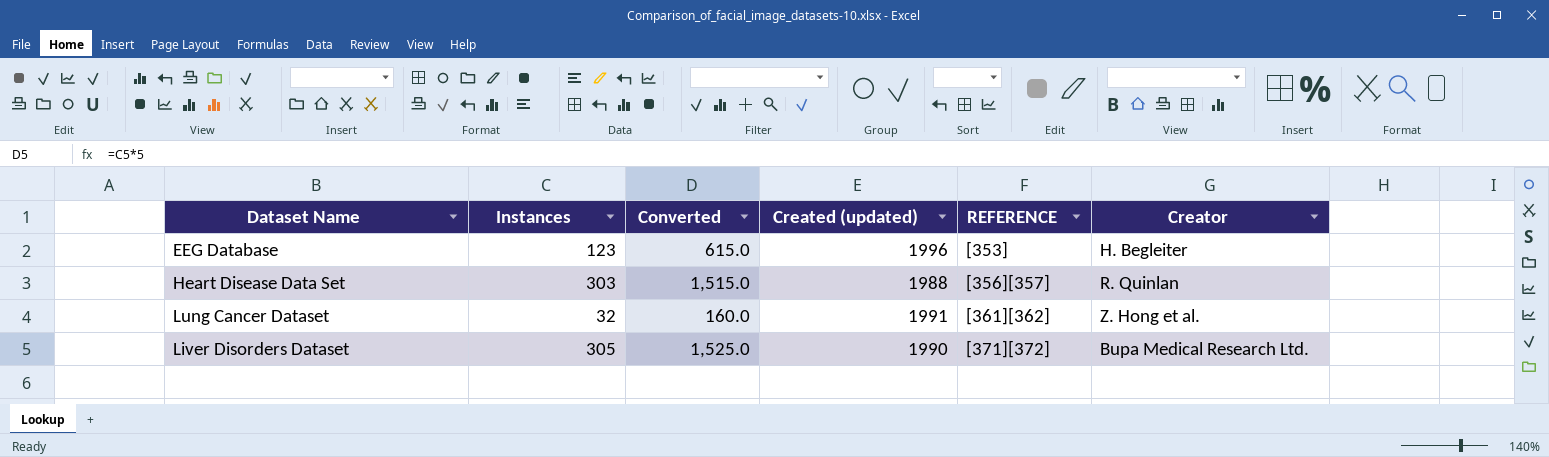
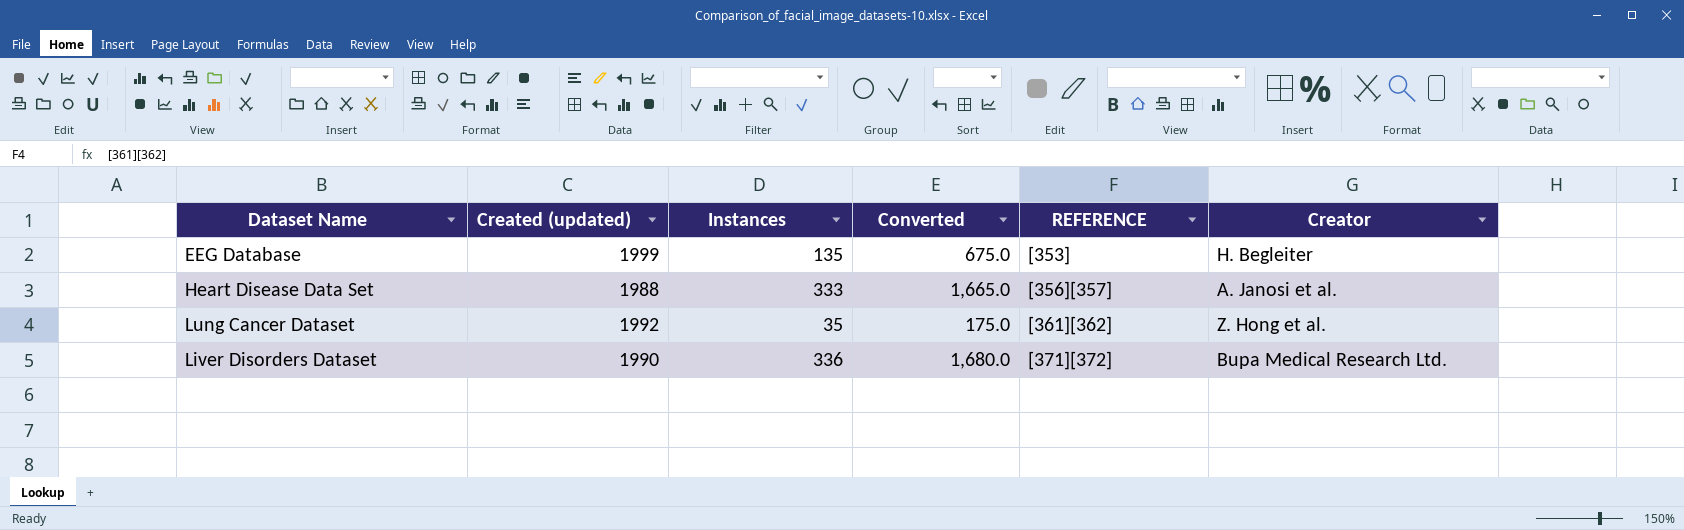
column Created (updated) | position: 4 -> 2
EEG Database | Created (updated): 1996 -> 1999
EEG Database | Instances: 123 -> 135
EEG Database | Converted: 615.0 -> 675.0
Heart Disease Data Set | Instances: 303 -> 333
Heart Disease Data Set | Converted: 1,515.0 -> 1,665.0
Heart Disease Data Set | Creator: R. Quinlan -> A. Janosi et al.
Lung Cancer Dataset | Created (updated): 1991 -> 1992
Lung Cancer Dataset | Instances: 32 -> 35
Lung Cancer Dataset | Converted: 160.0 -> 175.0
Liver Disorders Dataset | Instances: 305 -> 336
Liver Disorders Dataset | Converted: 1,525.0 -> 1,680.0

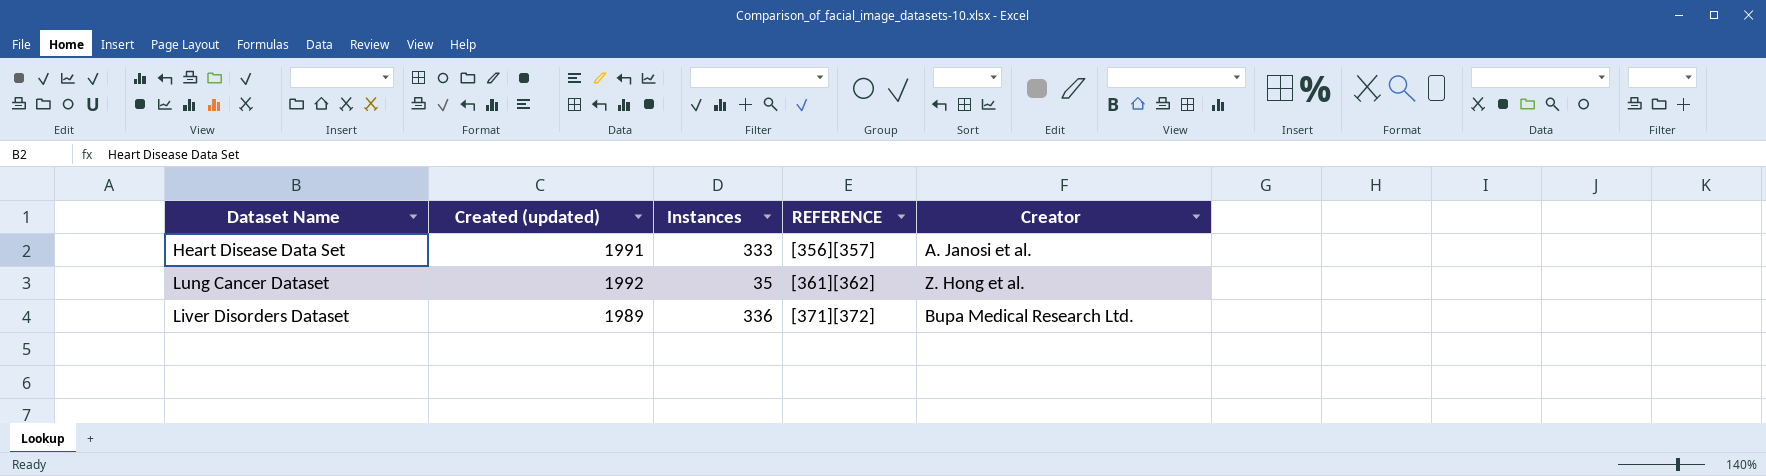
column Converted | formula: [Instances] * 5 -> none
row EEG Database: 1999 | 135 | 675.0 | [353] | H. Begleiter -> none
Heart Disease Data Set | Created (updated): 1988 -> 1991
Liver Disorders Dataset | Created (updated): 1990 -> 1989

